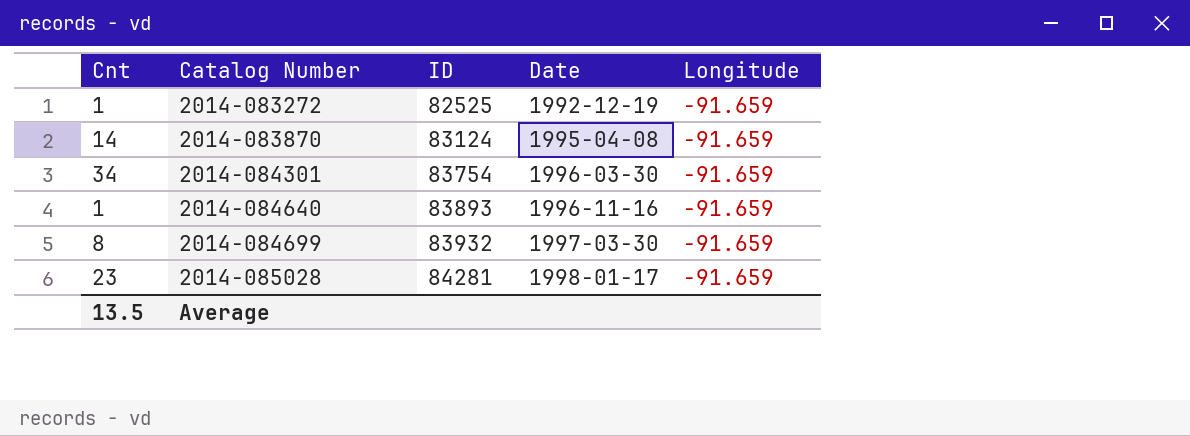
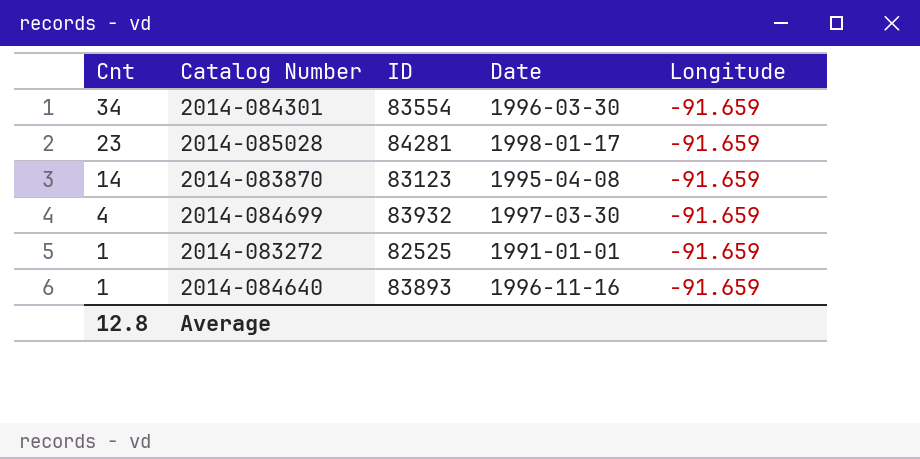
row order: Catalog Number ascending -> Cnt descending
2014-084301 | ID: 83754 -> 83554
2014-083870 | ID: 83124 -> 83123
2014-084699 | Cnt: 8 -> 4
2014-083272 | Date: 1992-12-19 -> 1991-01-01
Average | Cnt: 13.5 -> 12.8

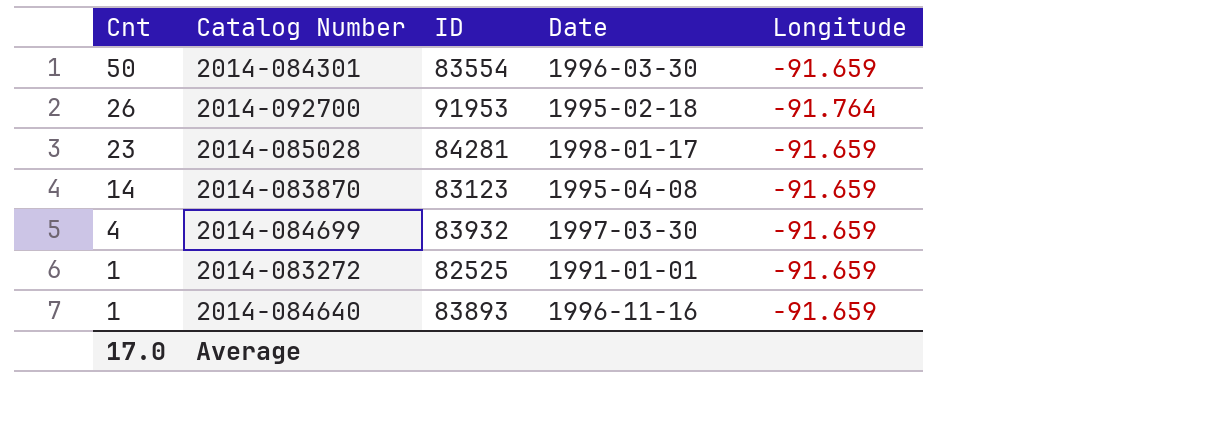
2014-084301 | Cnt: 34 -> 50
row 2014-092700: none -> 26 | 91953 | 1995-02-18 | -91.764
Average | Cnt: 12.8 -> 17.0

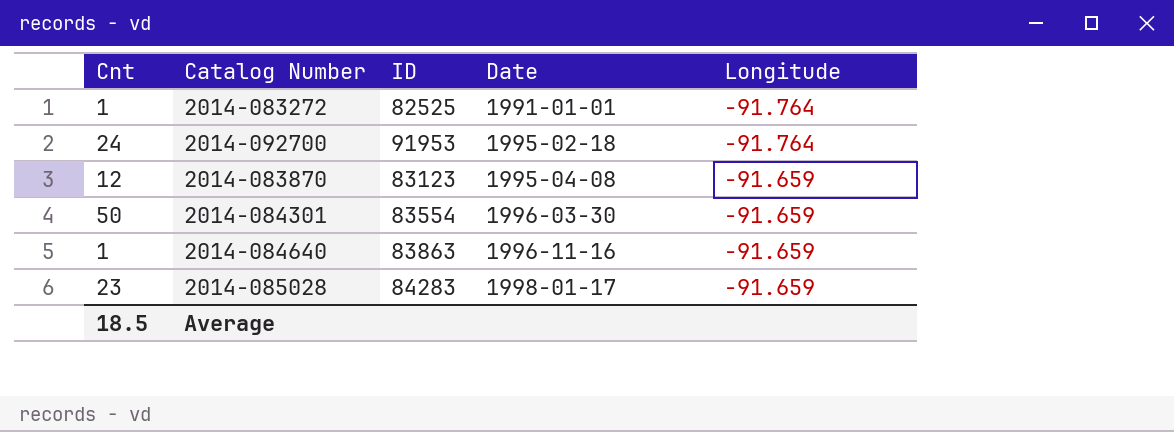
row order: Cnt descending -> Date ascending
row 2014-084699: 4 | 83932 | 1997-03-30 | -91.659 -> none
2014-083272 | Longitude: -91.659 -> -91.764
2014-092700 | Cnt: 26 -> 24
2014-083870 | Cnt: 14 -> 12
2014-084640 | ID: 83893 -> 83863
2014-085028 | ID: 84281 -> 84283
Average | Cnt: 17.0 -> 18.5

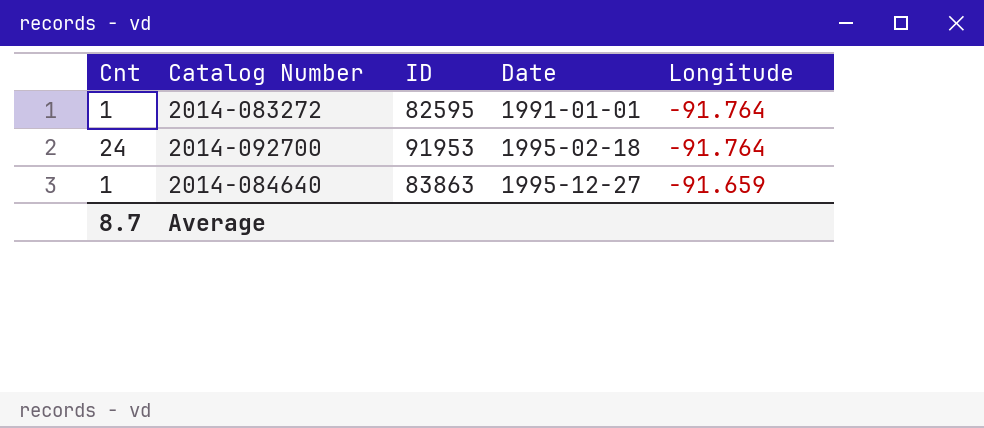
row 2014-083870: 12 | 83123 | 1995-04-08 | -91.659 -> none
row 2014-084301: 50 | 83554 | 1996-03-30 | -91.659 -> none
row 2014-085028: 23 | 84283 | 1998-01-17 | -91.659 -> none
2014-083272 | ID: 82525 -> 82595
2014-084640 | Date: 1996-11-16 -> 1995-12-27
Average | Cnt: 18.5 -> 8.7

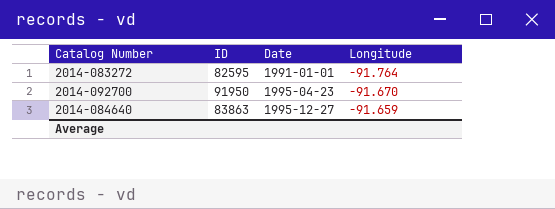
column Cnt | position: 1 -> none
2014-092700 | ID: 91953 -> 91950
2014-092700 | Date: 1995-02-18 -> 1995-04-23
2014-092700 | Longitude: -91.764 -> -91.670

